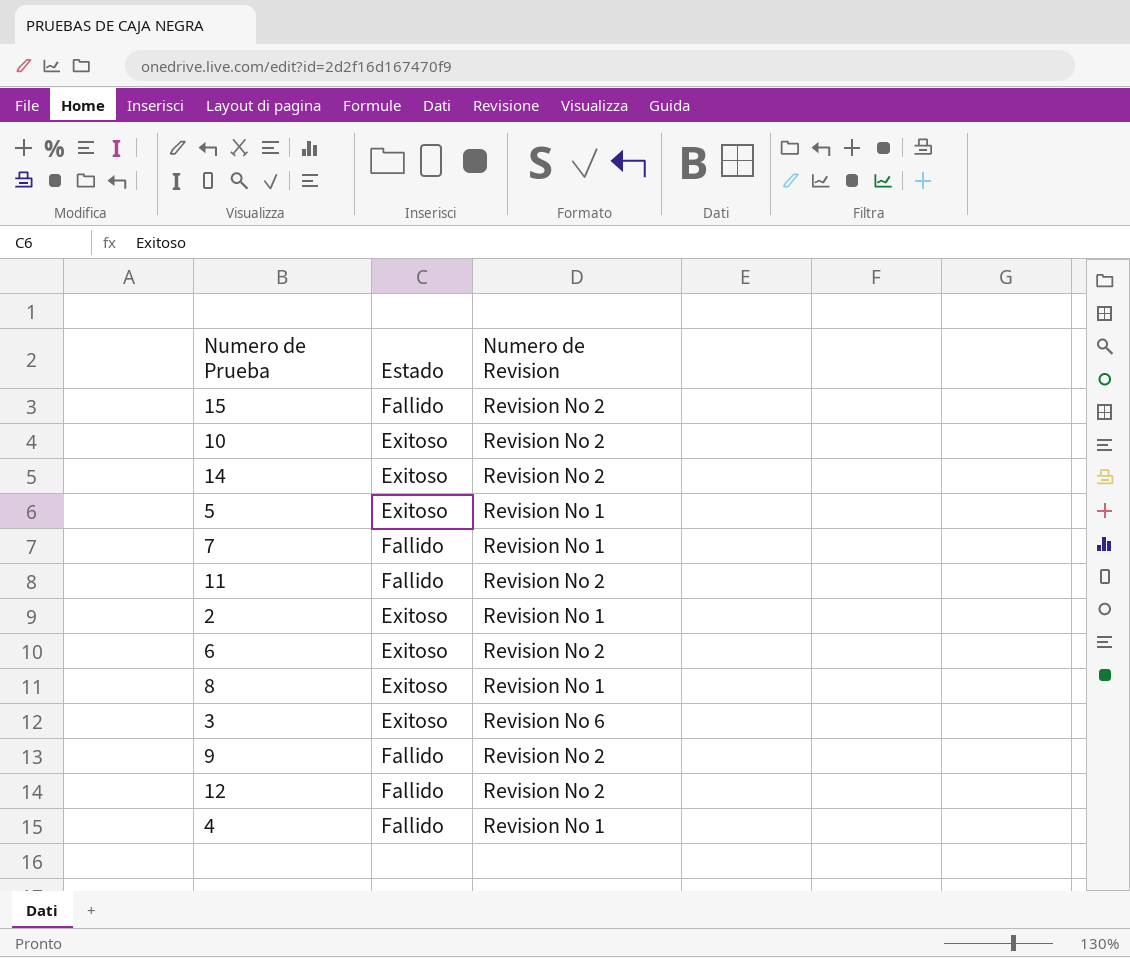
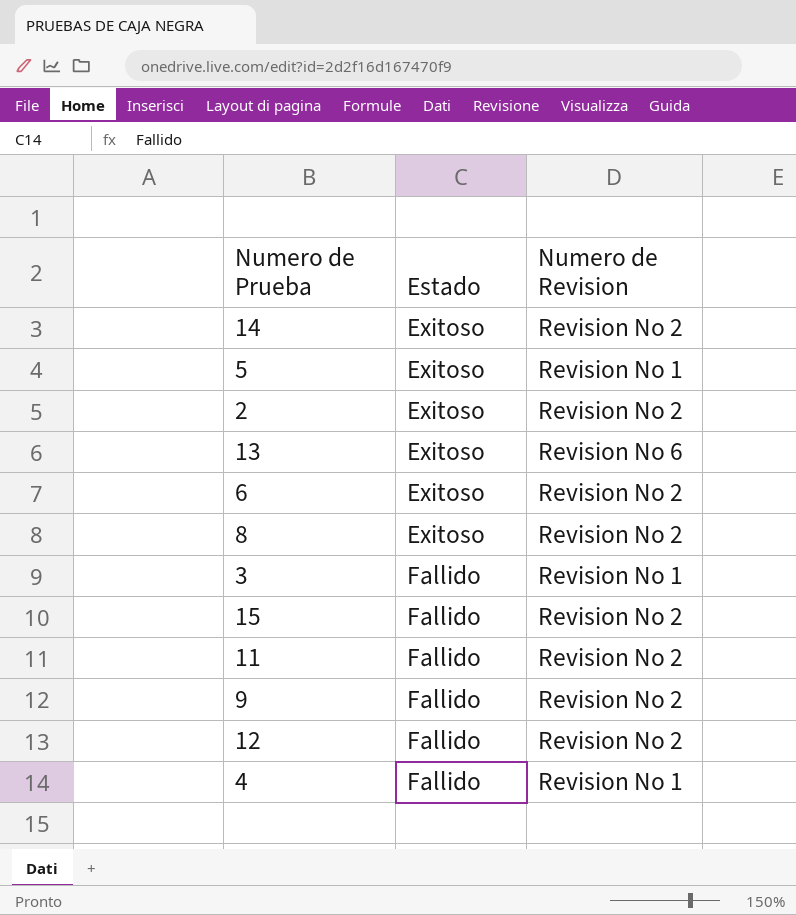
row order: none -> Estado ascending
row 10: Exitoso | Revision No 2 -> none
row 7: Fallido | Revision No 1 -> none
2 | Numero de Revision: Revision No 1 -> Revision No 2
row 13: none -> Exitoso | Revision No 6
8 | Numero de Revision: Revision No 1 -> Revision No 2
3 | Estado: Exitoso -> Fallido
3 | Numero de Revision: Revision No 6 -> Revision No 1

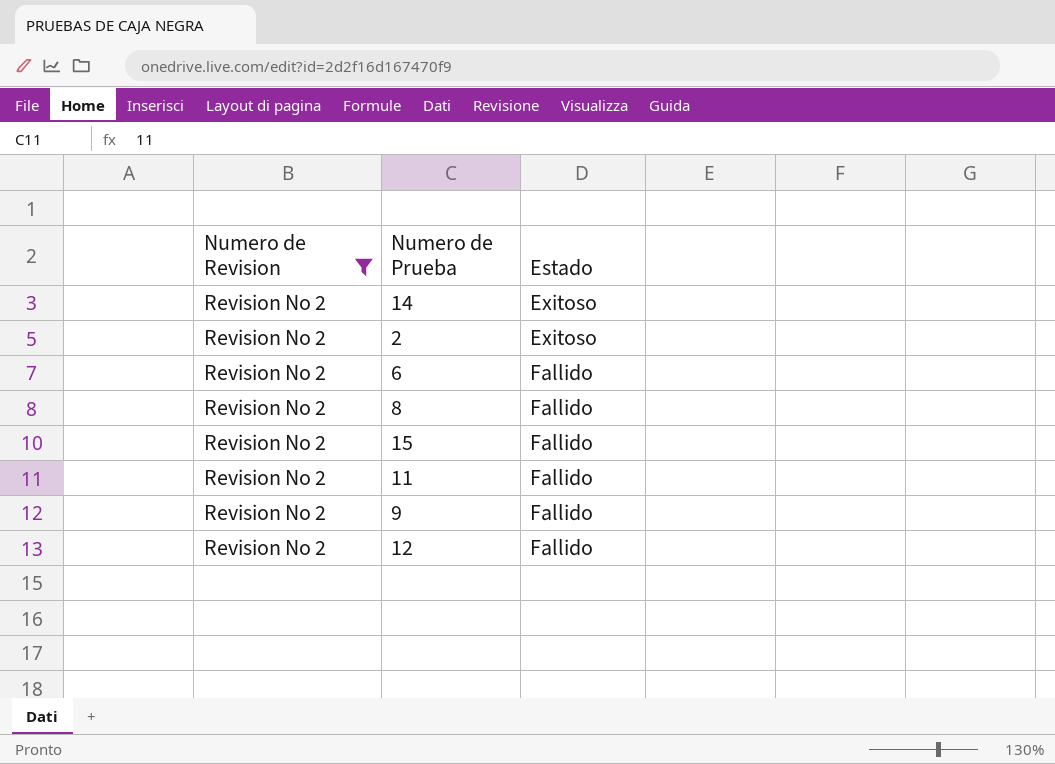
filter: none -> Numero de Revision = Revision No 2
column Numero de Revision | position: 3 -> 1
6 | Estado: Exitoso -> Fallido
8 | Estado: Exitoso -> Fallido

